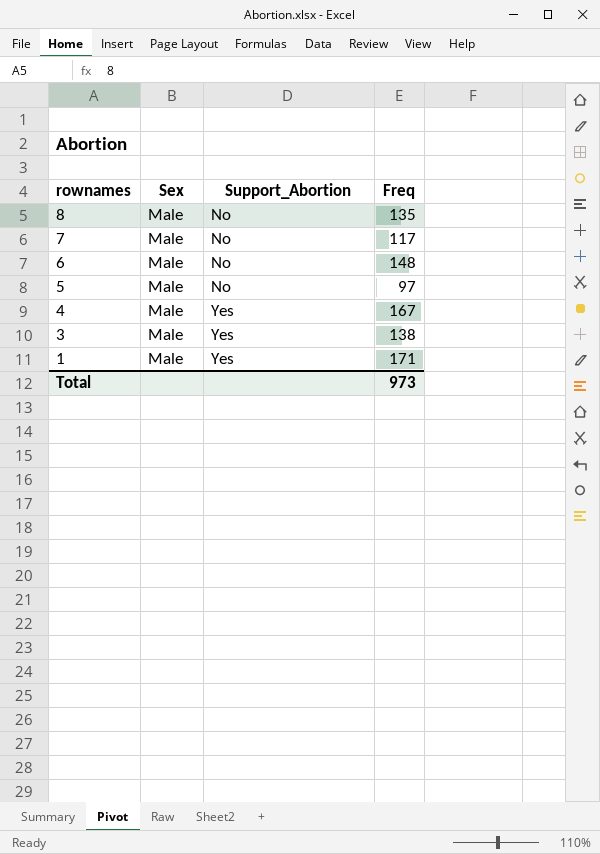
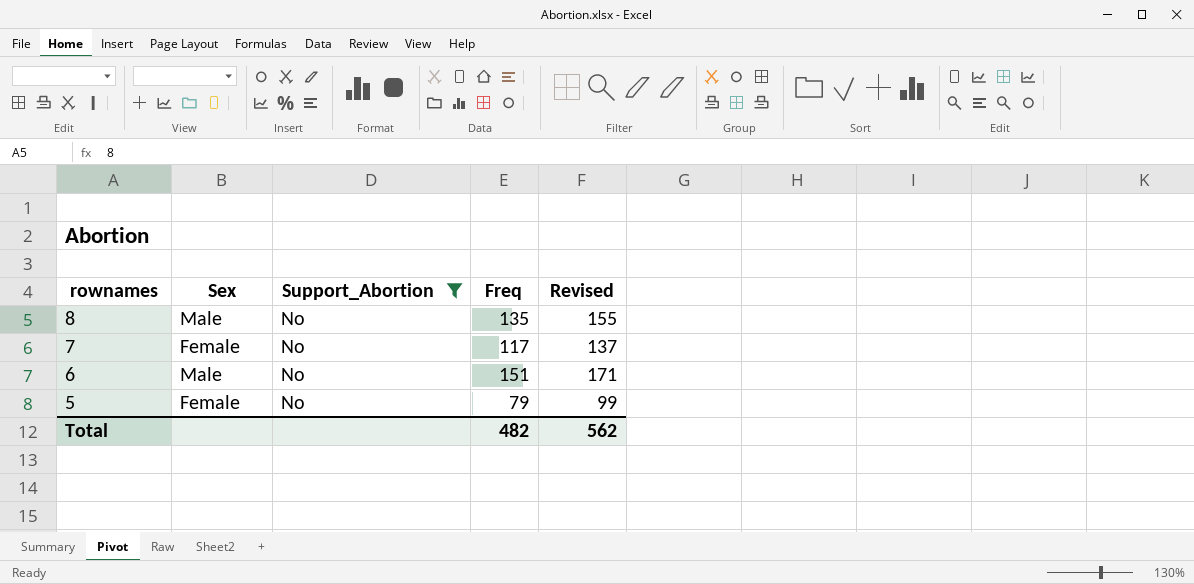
filter: none -> Support_Abortion = No
column Revised | formula: none -> [Freq] + 20
7 | Sex: Male -> Female
6 | Freq: 148 -> 151
5 | Sex: Male -> Female
5 | Freq: 97 -> 79
Total | Freq: 973 -> 482

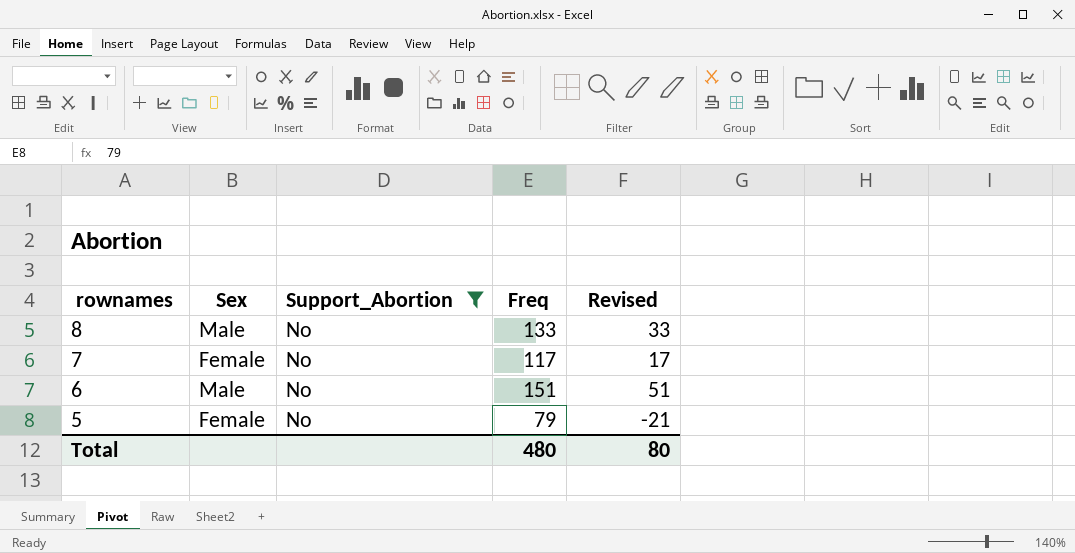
column Revised | formula: [Freq] + 20 -> [Freq] - 100
8 | Freq: 135 -> 133
Total | Freq: 482 -> 480
Total | Revised: 562 -> 80

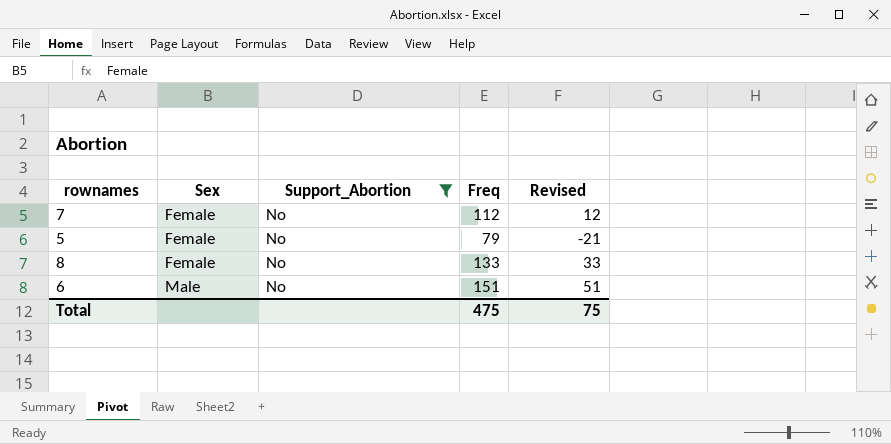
row order: rownames descending -> Sex ascending
7 | Freq: 117 -> 112
7 | Revised: 17 -> 12
8 | Sex: Male -> Female
Total | Freq: 480 -> 475
Total | Revised: 80 -> 75

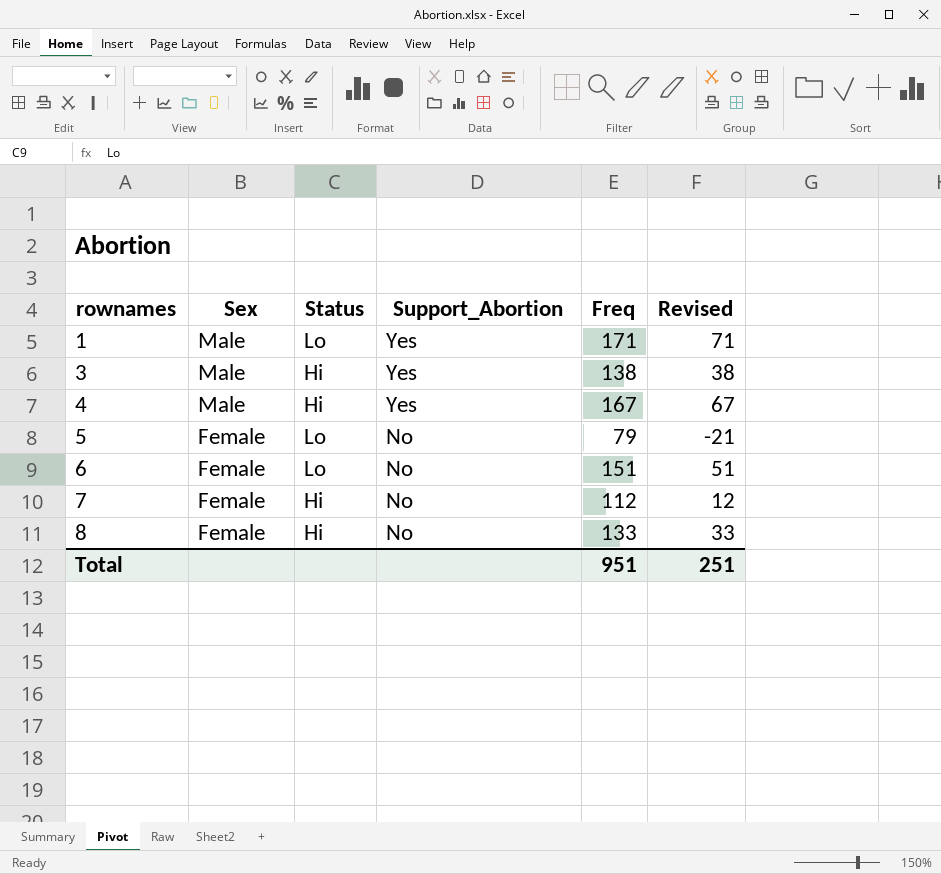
filter: Support_Abortion = No -> none
row order: Sex ascending -> rownames ascending
column Status | position: none -> 3
6 | Sex: Male -> Female
Total | Freq: 475 -> 951
Total | Revised: 75 -> 251

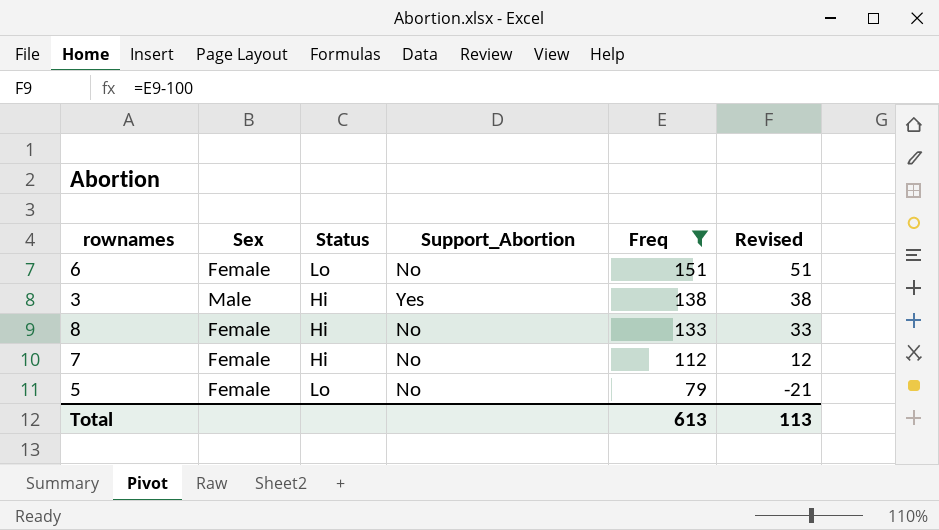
filter: none -> Freq <= 151
row order: rownames ascending -> Freq descending
Total | Freq: 951 -> 613
Total | Revised: 251 -> 113

